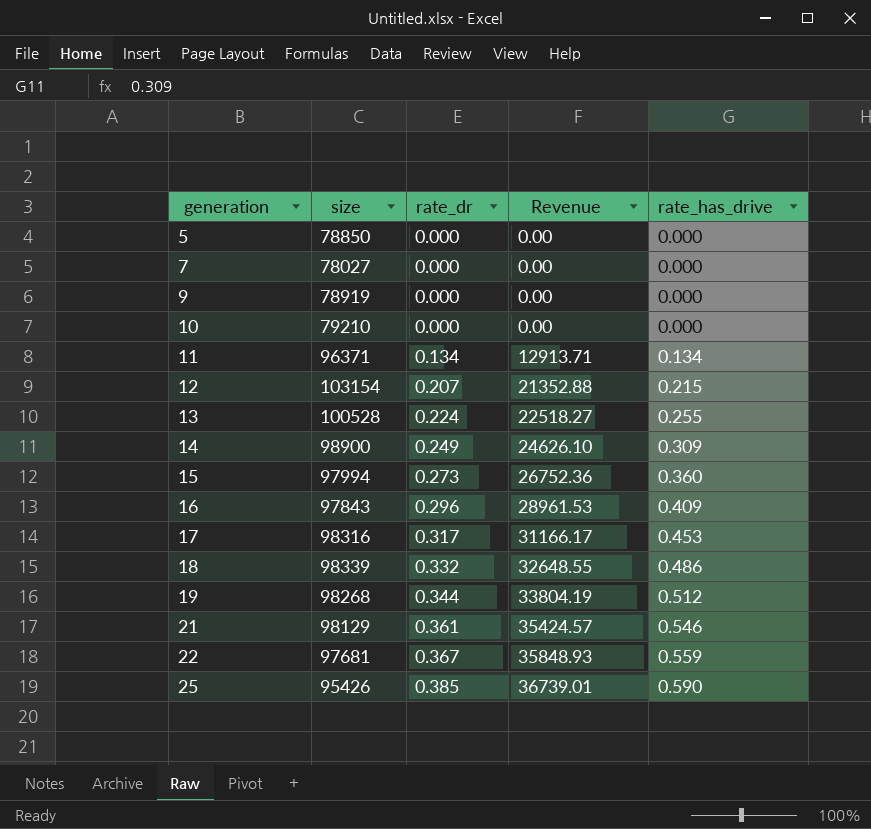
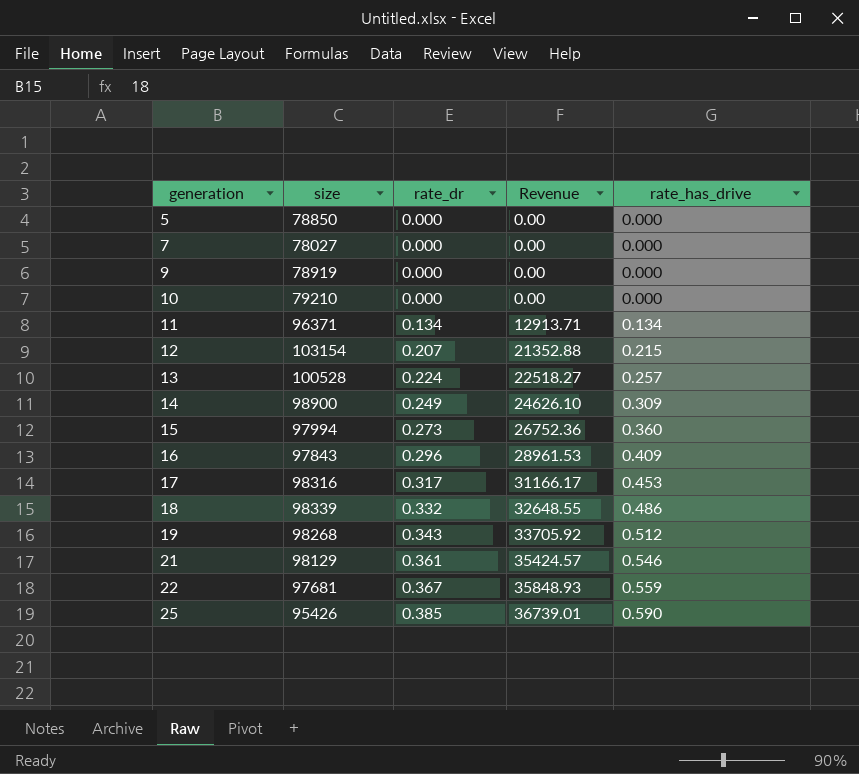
13 | rate_has_drive: 0.255 -> 0.257
19 | rate_dr: 0.344 -> 0.343
19 | Revenue: 33804.19 -> 33705.92

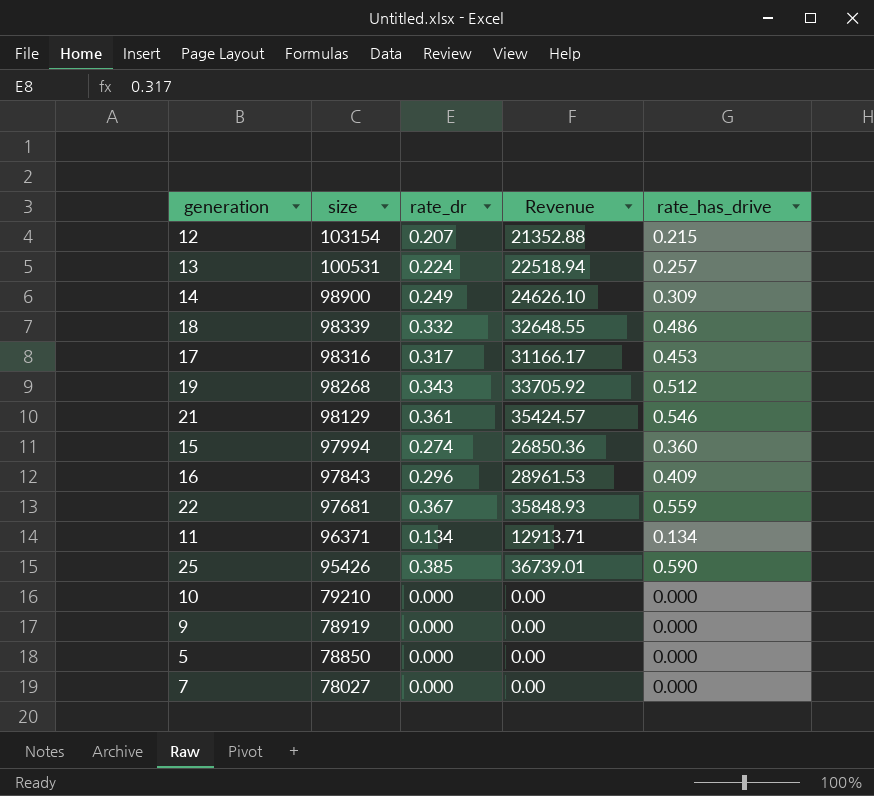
row order: generation ascending -> size descending
13 | size: 100528 -> 100531
13 | Revenue: 22518.27 -> 22518.94
15 | rate_dr: 0.273 -> 0.274
15 | Revenue: 26752.36 -> 26850.36

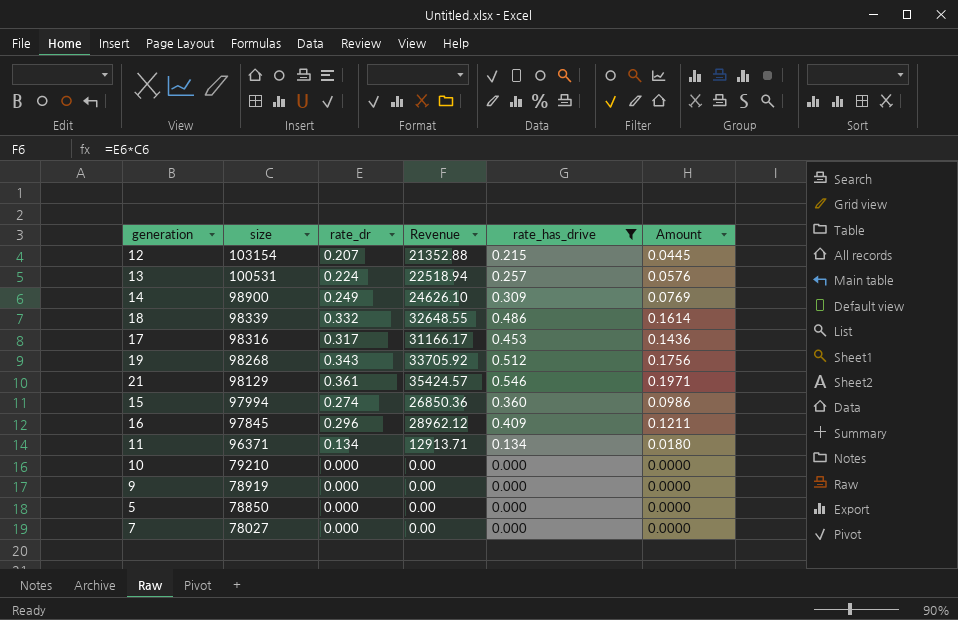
filter: none -> rate_has_drive <= 0.546
column Amount | formula: none -> [rate_dr] * [rate_has_drive]
16 | size: 97843 -> 97845
16 | Revenue: 28961.53 -> 28962.12

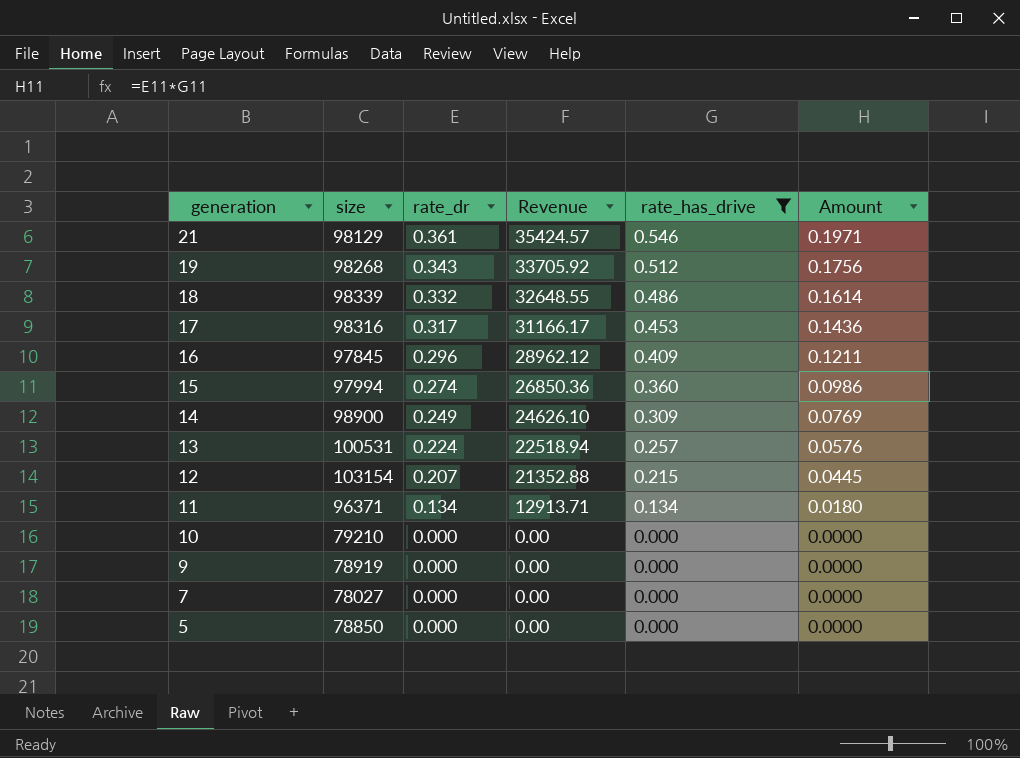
row order: size descending -> generation descending

